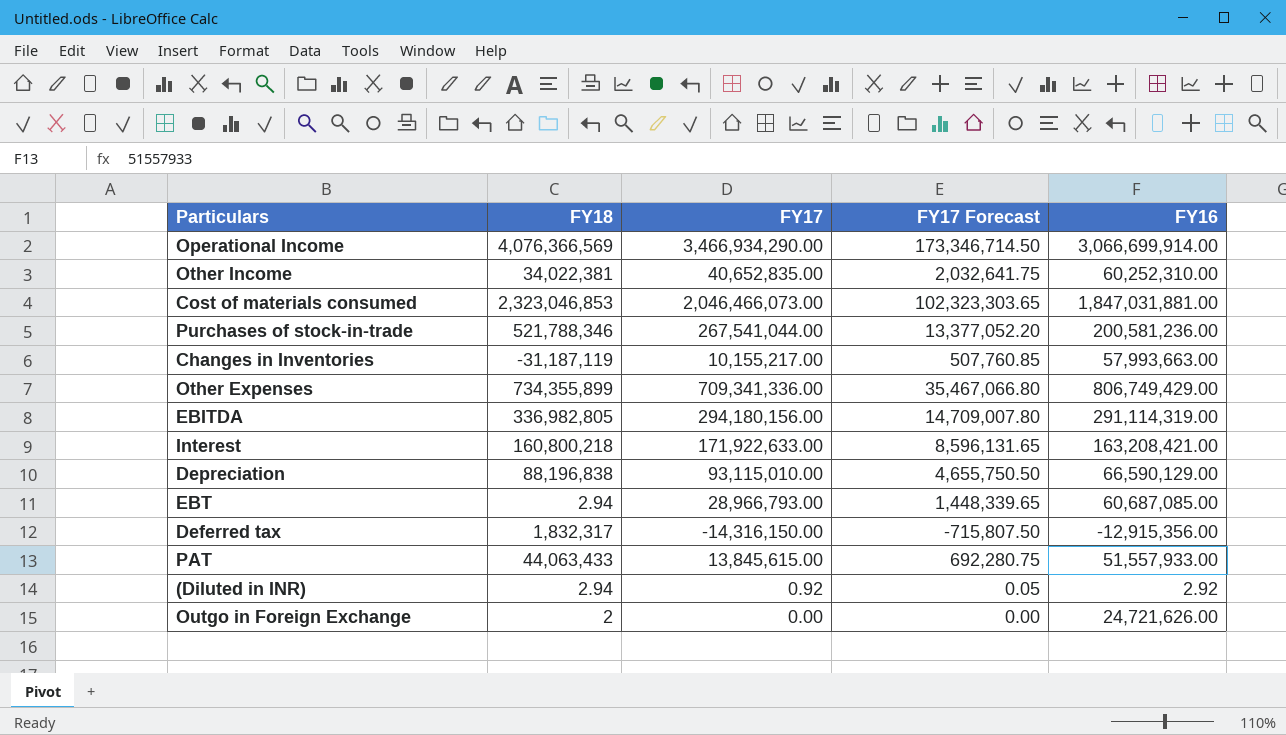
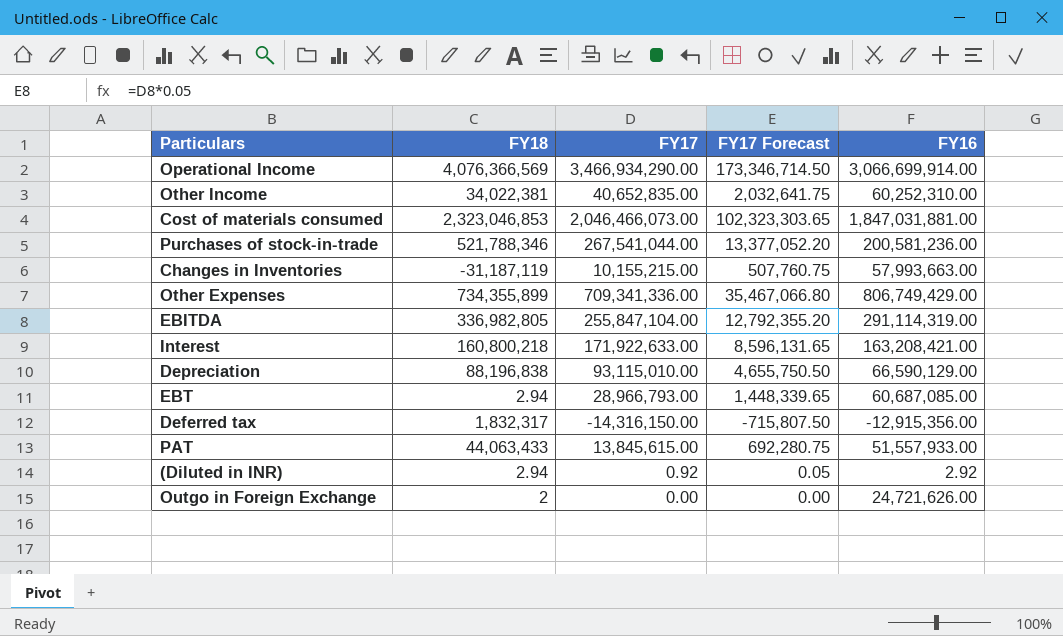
Changes in Inventories | FY17: 10,155,217.00 -> 10,155,215.00
Changes in Inventories | FY17 Forecast: 507,760.85 -> 507,760.75
EBITDA | FY17: 294,180,156.00 -> 255,847,104.00
EBITDA | FY17 Forecast: 14,709,007.80 -> 12,792,355.20

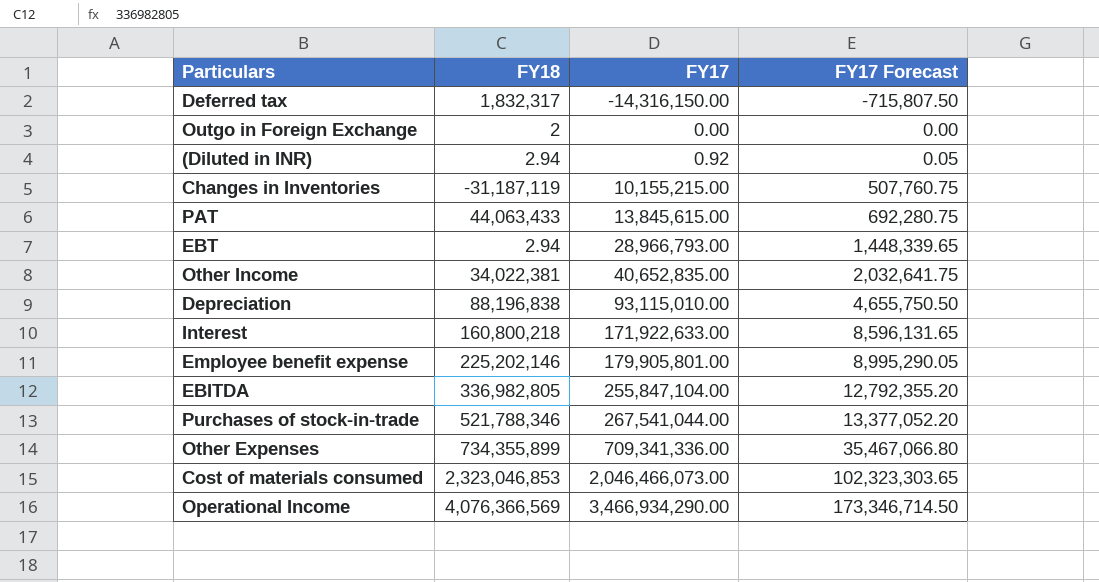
row order: none -> FY17 ascending
column FY16 | position: 5 -> none
row Employee benefit expense: none -> 225,202,146 | 179,905,801.00 | 8,995,290.05

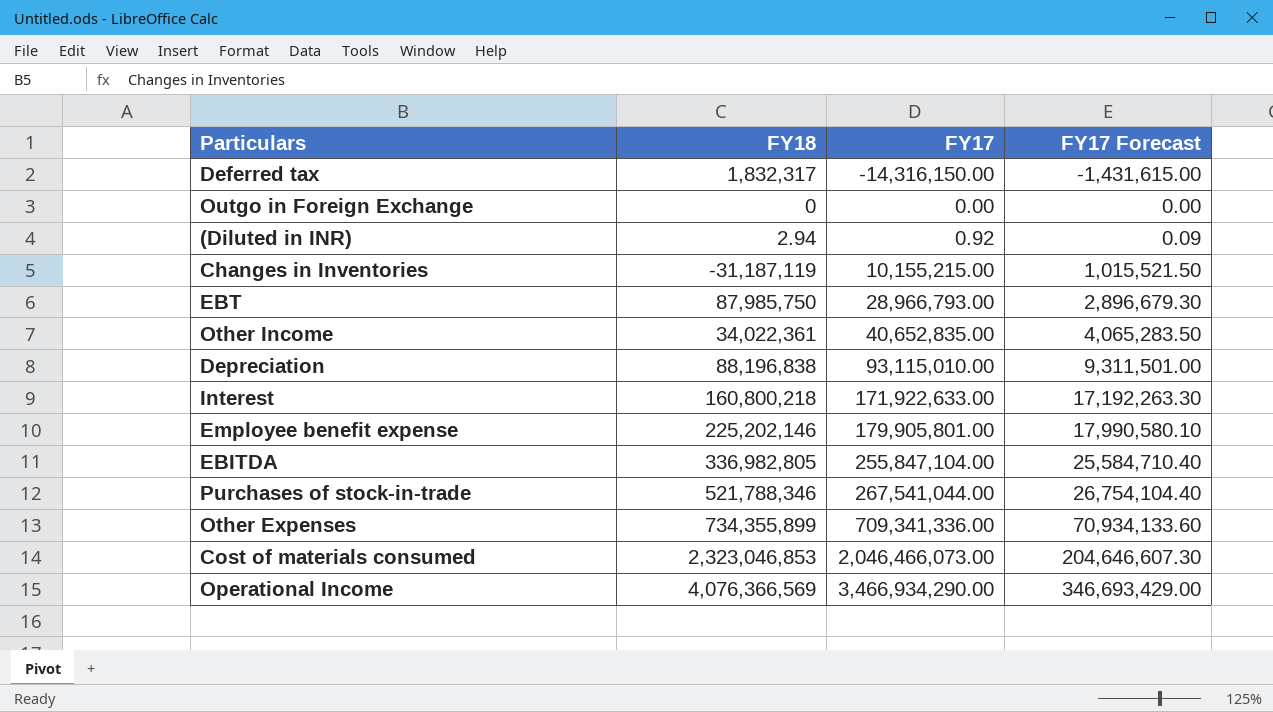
column FY17 Forecast | formula: [FY17] * 0.05 -> [FY17] * 0.1
row PAT: 44,063,433 | 13,845,615.00 | 692,280.75 -> none
Outgo in Foreign Exchange | FY18: 2 -> 0
EBT | FY18: 2.94 -> 87,985,750
Other Income | FY18: 34,022,381 -> 34,022,361

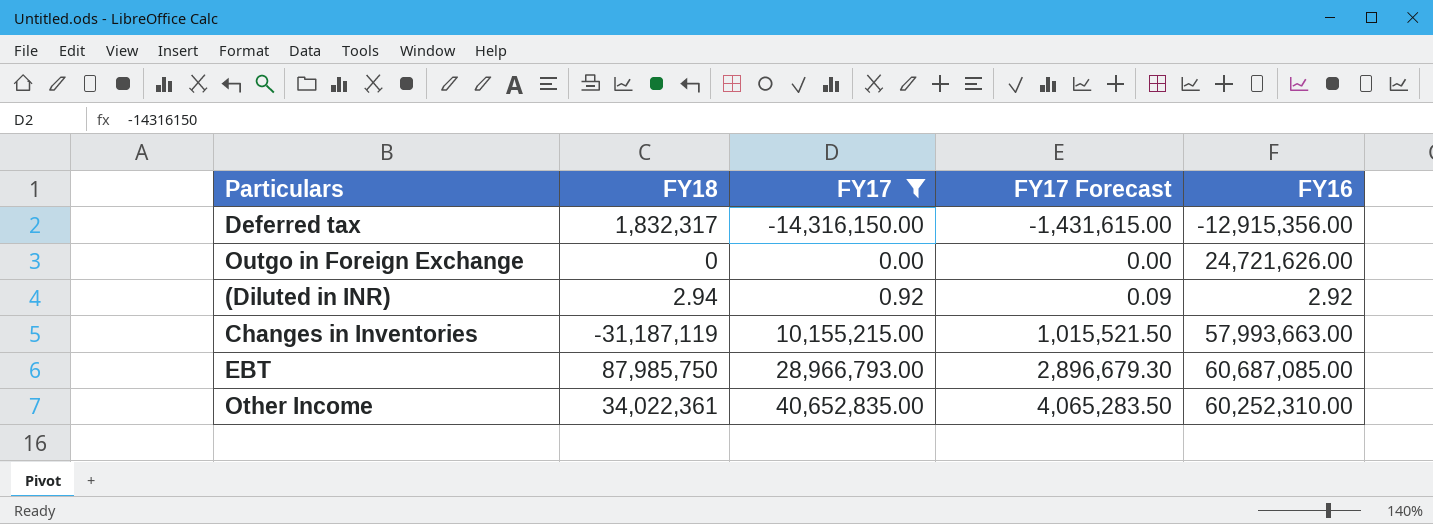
filter: none -> FY17 <= 40,652,835.00
column FY16 | position: none -> 5

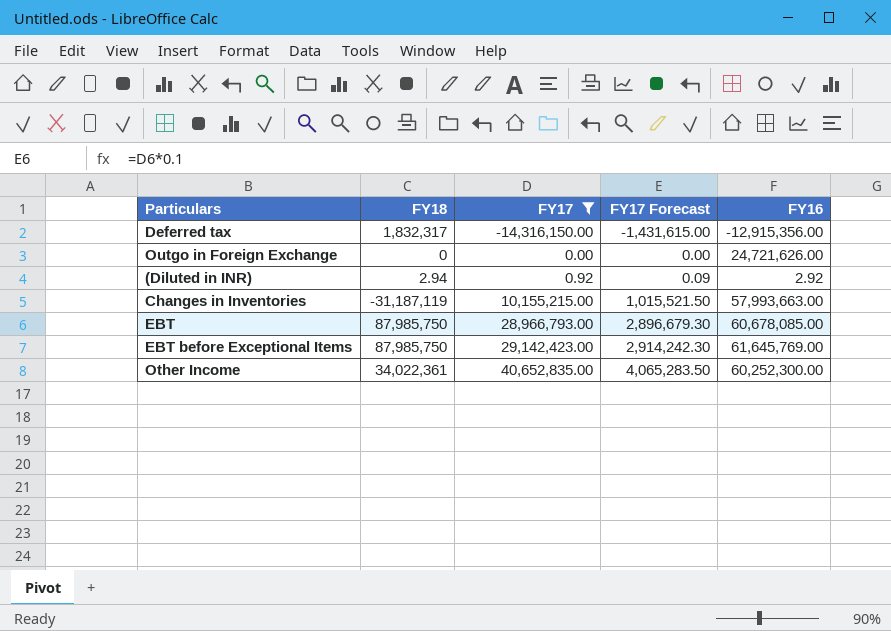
EBT | FY16: 60,687,085.00 -> 60,678,085.00
row EBT before Exceptional Items: none -> 87,985,750 | 29,142,423.00 | 2,914,242.30 | 61,645,769.00
Other Income | FY16: 60,252,310.00 -> 60,252,300.00

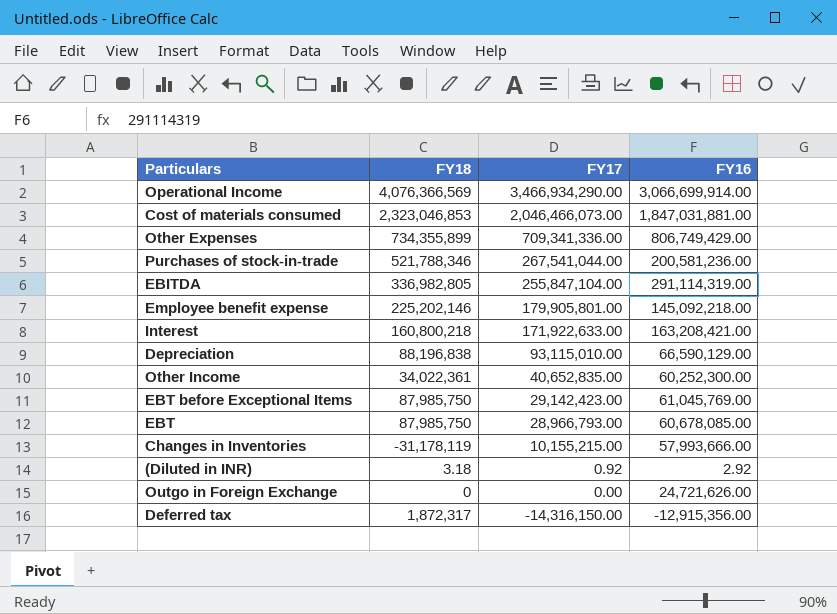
filter: FY17 <= 40,652,835.00 -> none
row order: FY17 ascending -> FY17 descending
column FY17 Forecast | formula: [FY17] * 0.1 -> none
EBT before Exceptional Items | FY16: 61,645,769.00 -> 61,045,769.00
Changes in Inventories | FY18: -31,187,119 -> -31,178,119
Changes in Inventories | FY16: 57,993,663.00 -> 57,993,666.00
(Diluted in INR) | FY18: 2.94 -> 3.18
Deferred tax | FY18: 1,832,317 -> 1,872,317

